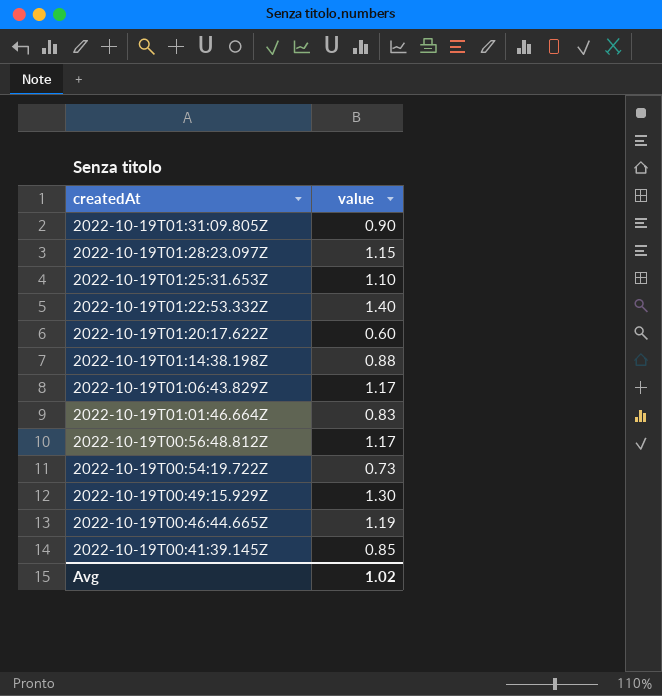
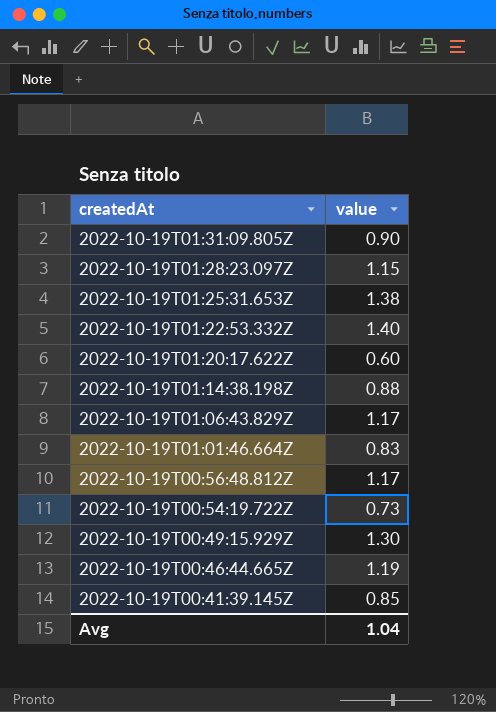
2022-10-19T01:25:31.653Z | value: 1.10 -> 1.38
Avg | value: 1.02 -> 1.04

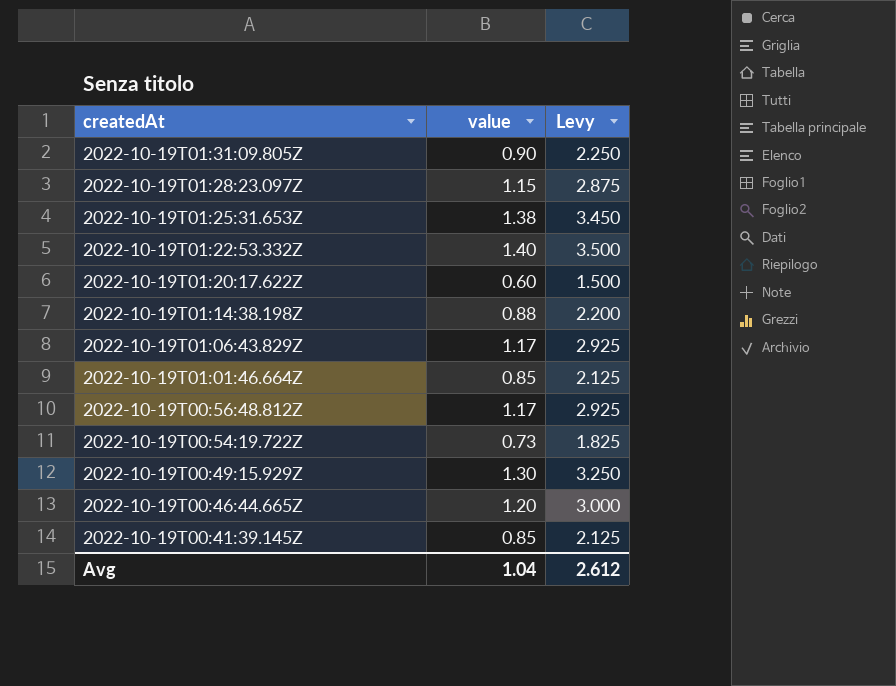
column Levy | formula: none -> [value] * 2.5
2022-10-19T01:01:46.664Z | value: 0.83 -> 0.85
2022-10-19T00:46:44.665Z | value: 1.19 -> 1.20

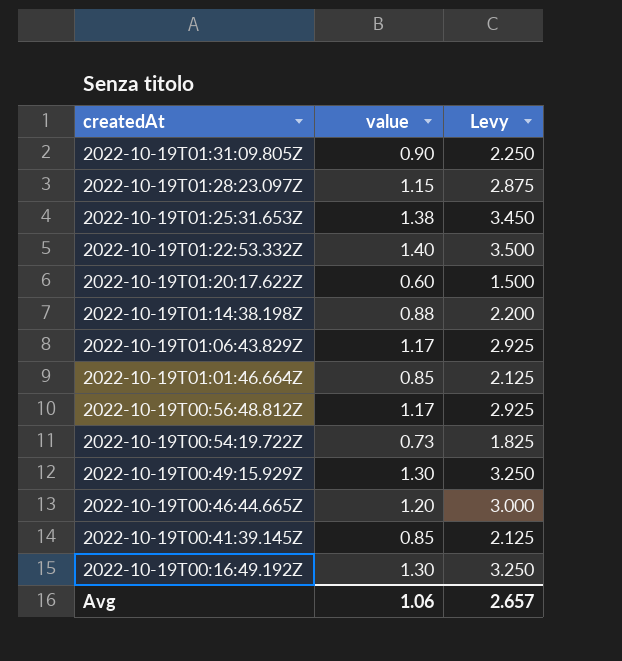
row 2022-10-19T00:16:49.192Z: none -> 1.30 | 3.250
Avg | value: 1.04 -> 1.06
Avg | Levy: 2.612 -> 2.657

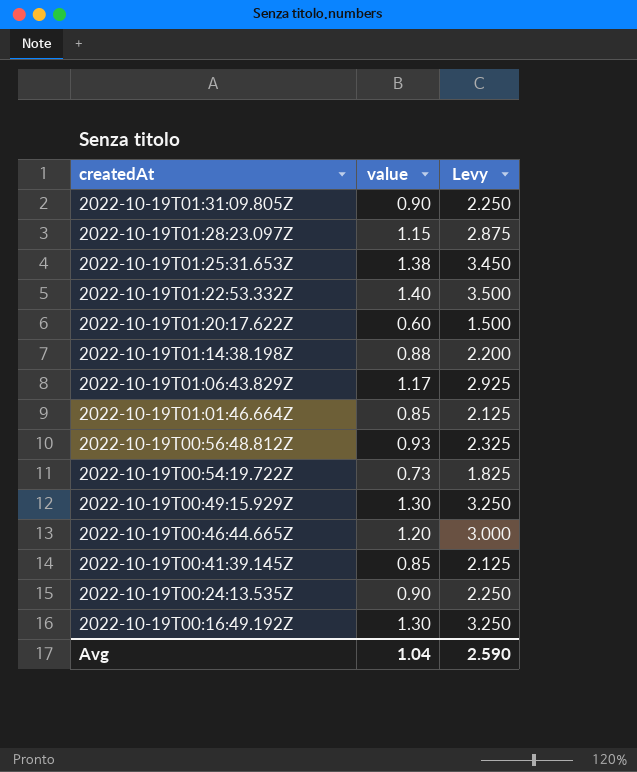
2022-10-19T00:56:48.812Z | value: 1.17 -> 0.93
2022-10-19T00:56:48.812Z | Levy: 2.925 -> 2.325
row 2022-10-19T00:24:13.535Z: none -> 0.90 | 2.250
Avg | value: 1.06 -> 1.04
Avg | Levy: 2.657 -> 2.590

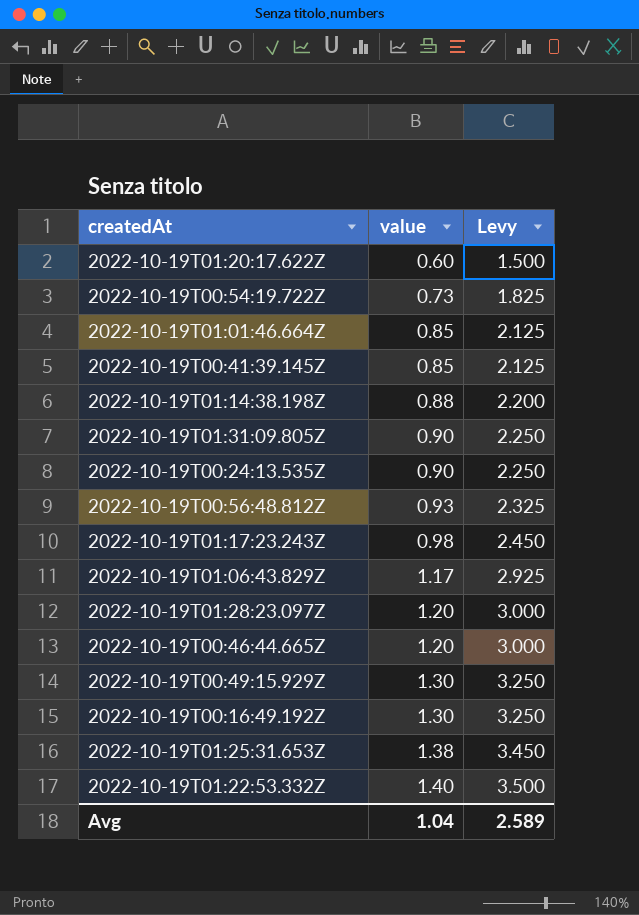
row order: createdAt descending -> value ascending
row 2022-10-19T01:17:23.243Z: none -> 0.98 | 2.450
2022-10-19T01:28:23.097Z | value: 1.15 -> 1.20
2022-10-19T01:28:23.097Z | Levy: 2.875 -> 3.000
Avg | Levy: 2.590 -> 2.589

